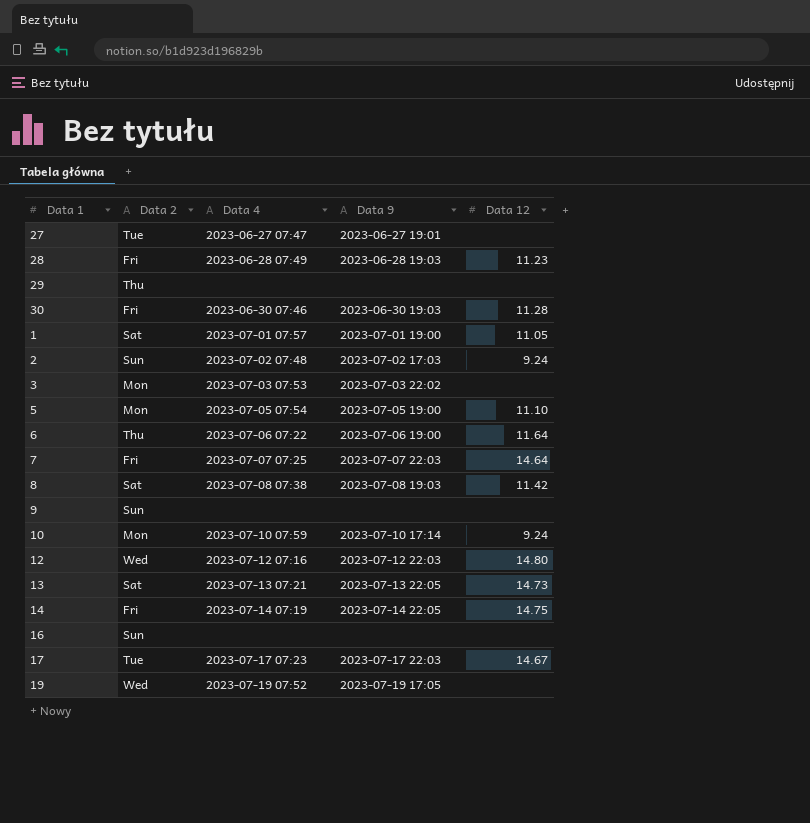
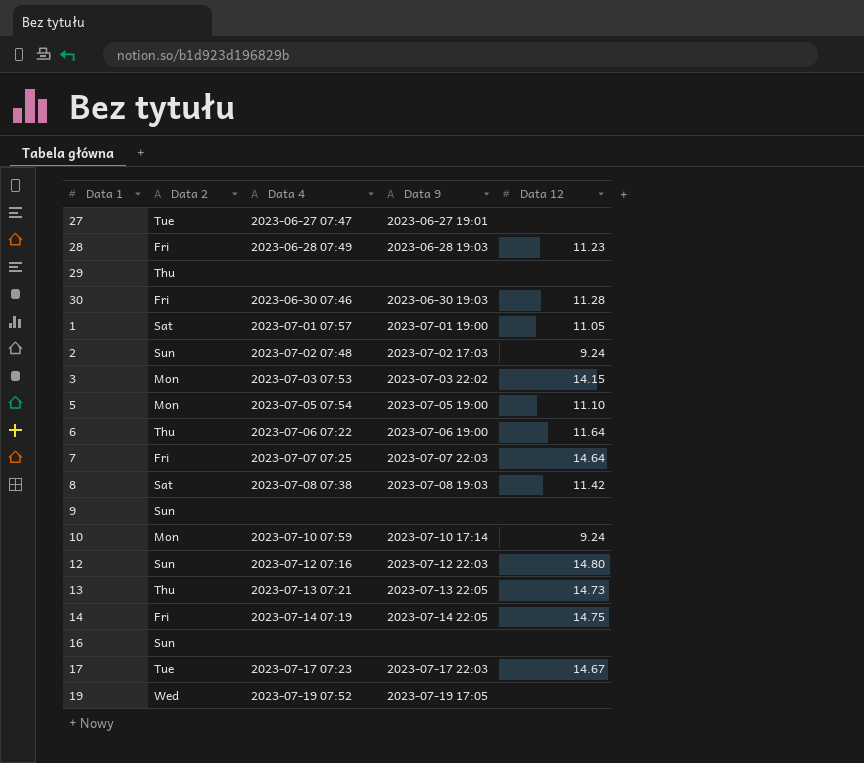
3 | Data 12: none -> 14.15
12 | Data 2: Wed -> Sun
13 | Data 2: Sat -> Thu

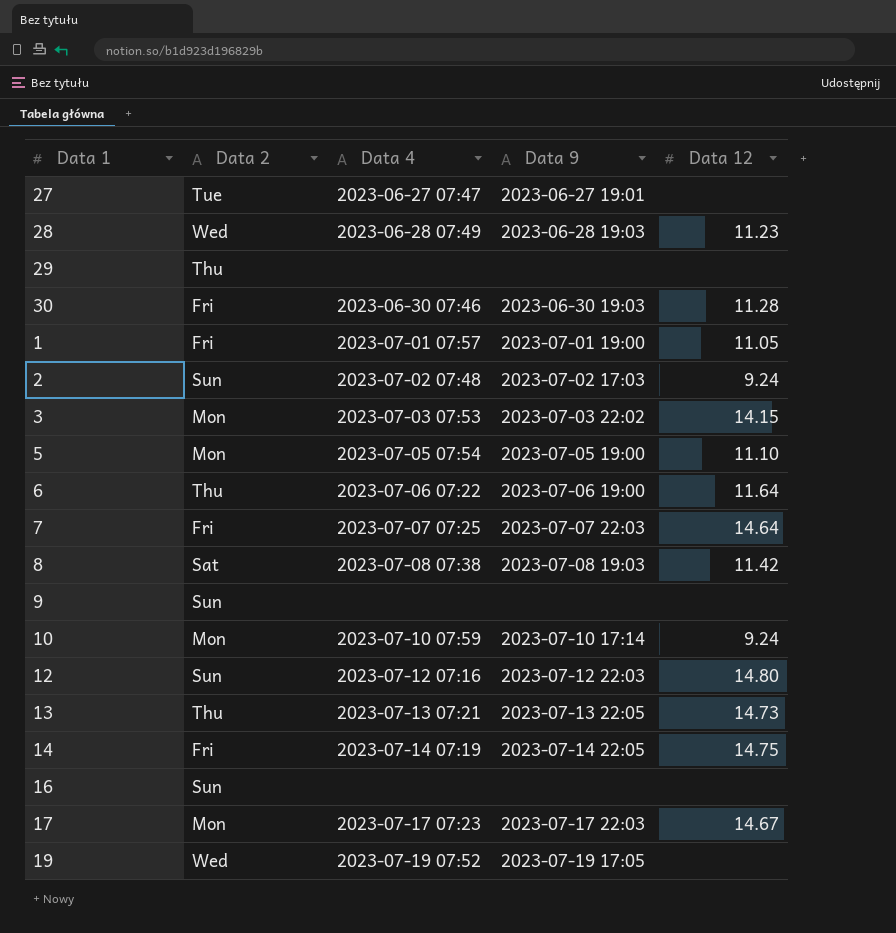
28 | Data 2: Fri -> Wed
1 | Data 2: Sat -> Fri
17 | Data 2: Tue -> Mon

